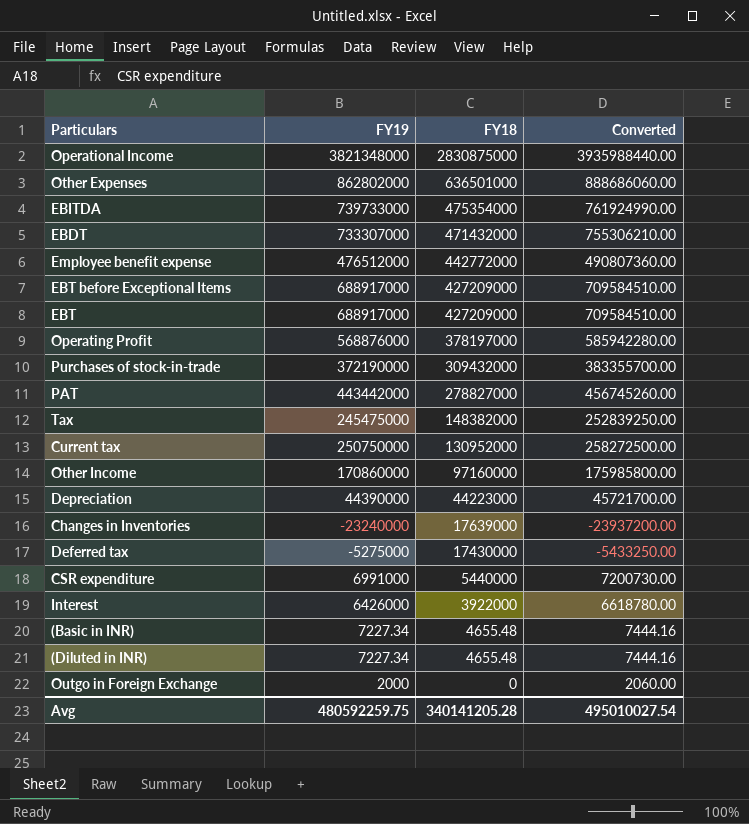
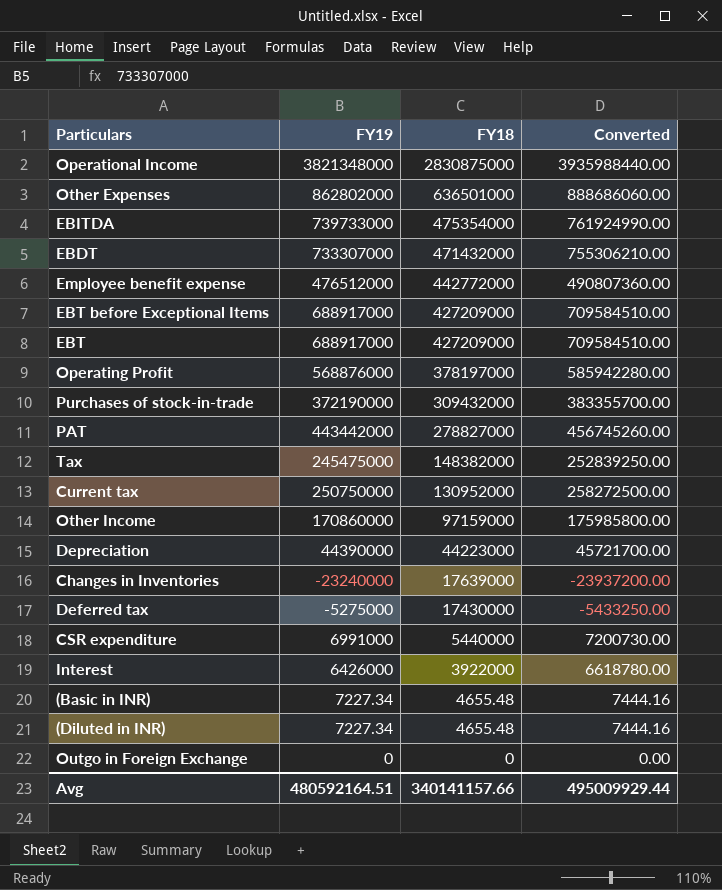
Other Income | FY18: 97160000 -> 97159000
Outgo in Foreign Exchange | FY19: 2000 -> 0
Outgo in Foreign Exchange | Converted: 2060.00 -> 0.00
Avg | FY19: 480592259.75 -> 480592164.51
Avg | FY18: 340141205.28 -> 340141157.66
Avg | Converted: 495010027.54 -> 495009929.44

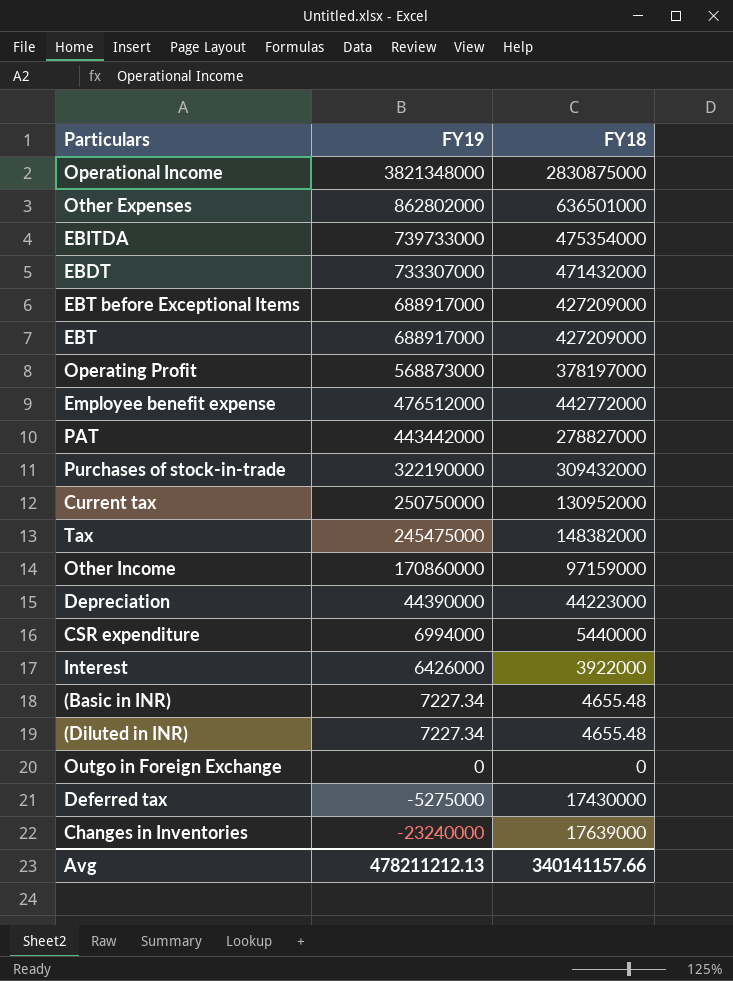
row order: FY18 descending -> FY19 descending
column Converted | formula: [FY19] * 1.03 -> none
Operating Profit | FY19: 568876000 -> 568873000
Purchases of stock-in-trade | FY19: 372190000 -> 322190000
CSR expenditure | FY19: 6991000 -> 6994000
Avg | FY19: 480592164.51 -> 478211212.13

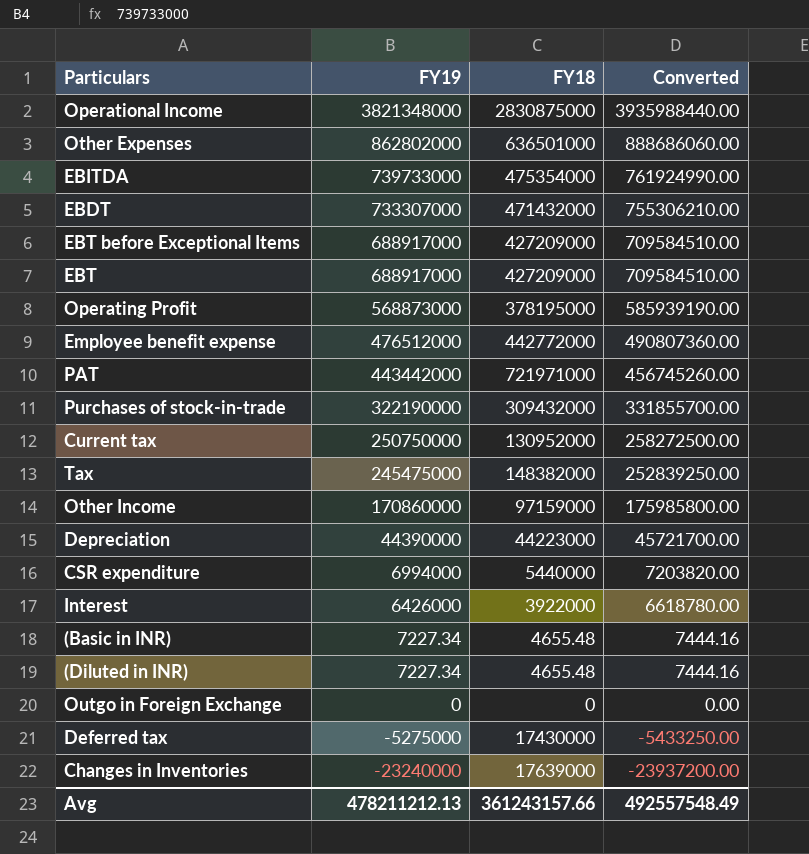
column Converted | formula: none -> [FY19] * 1.03
Operating Profit | FY18: 378197000 -> 378195000
PAT | FY18: 278827000 -> 721971000
Avg | FY18: 340141157.66 -> 361243157.66

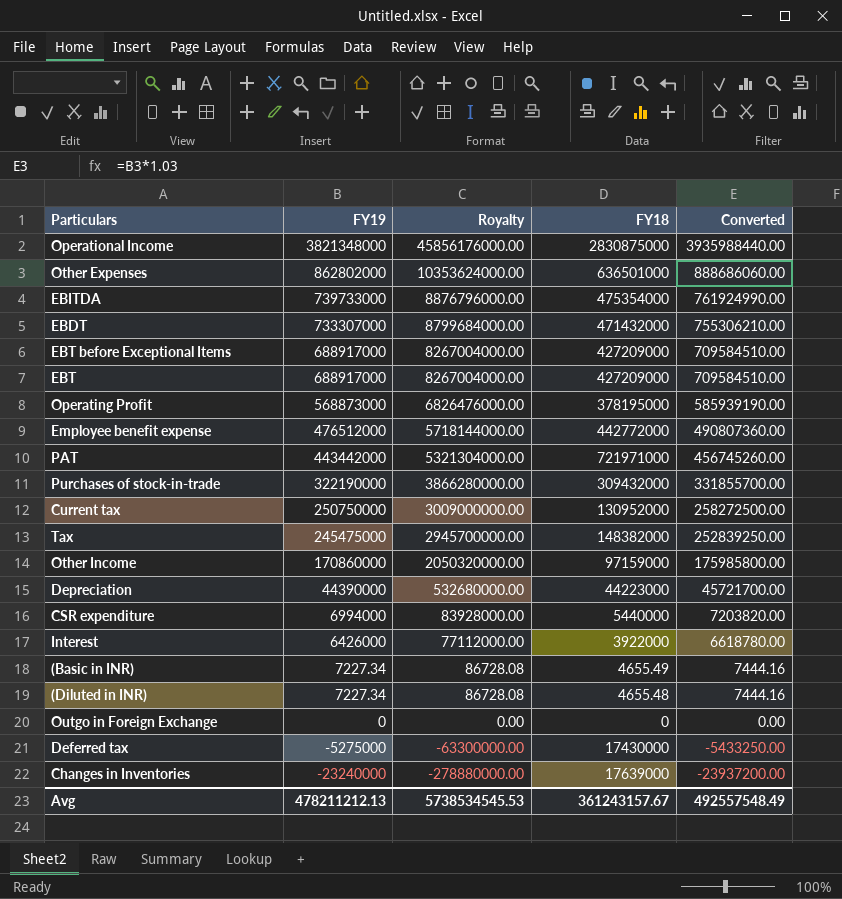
column Royalty | formula: none -> [FY19] * 12
(Basic in INR) | FY18: 4655.48 -> 4655.49
Avg | FY18: 361243157.66 -> 361243157.67

